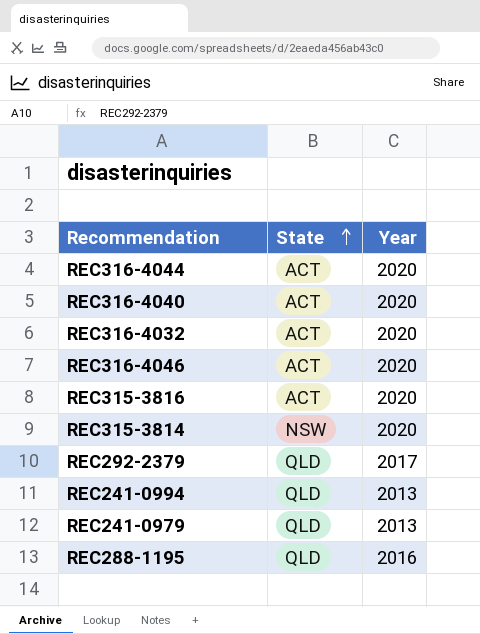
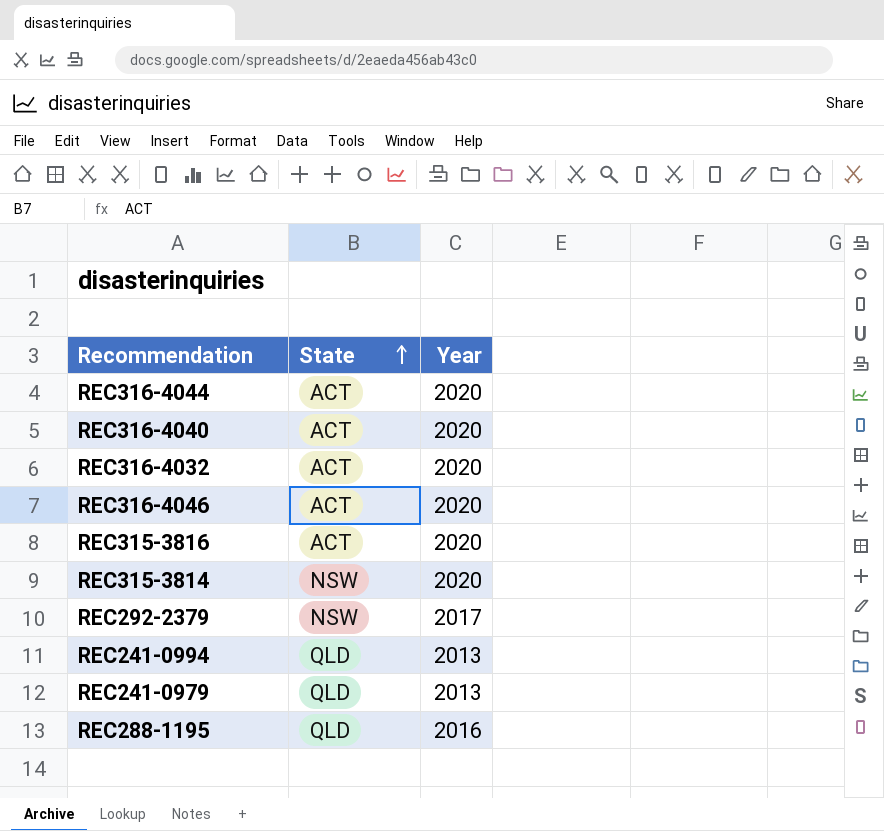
REC292-2379 | State: QLD -> NSW

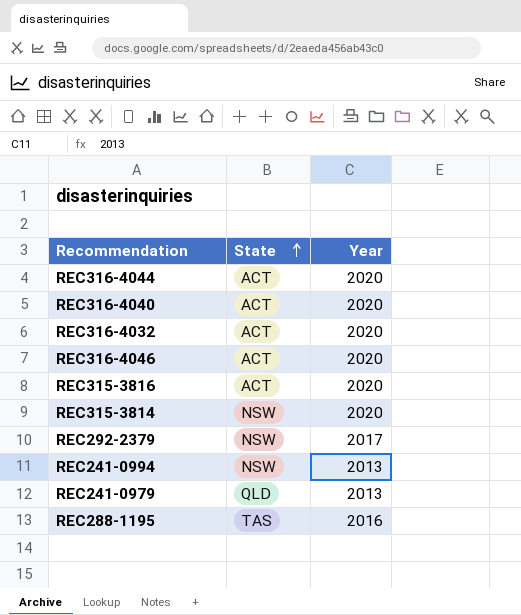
REC241-0994 | State: QLD -> NSW
REC288-1195 | State: QLD -> TAS

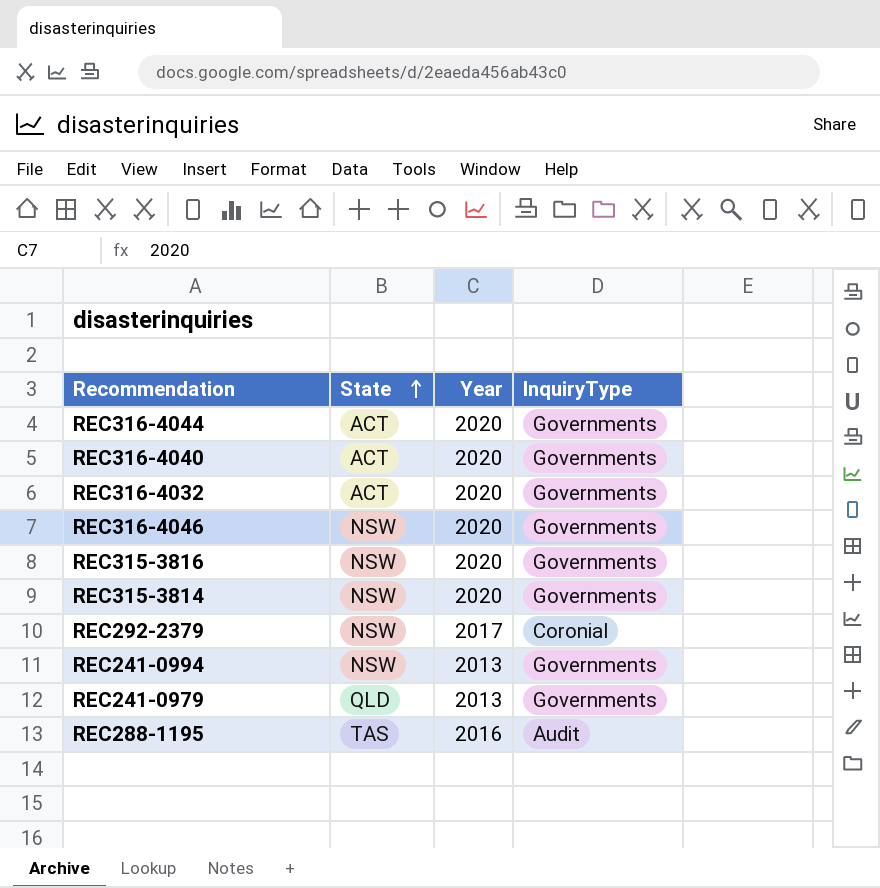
column InquiryType | position: none -> 4
REC316-4046 | State: ACT -> NSW
REC315-3816 | State: ACT -> NSW

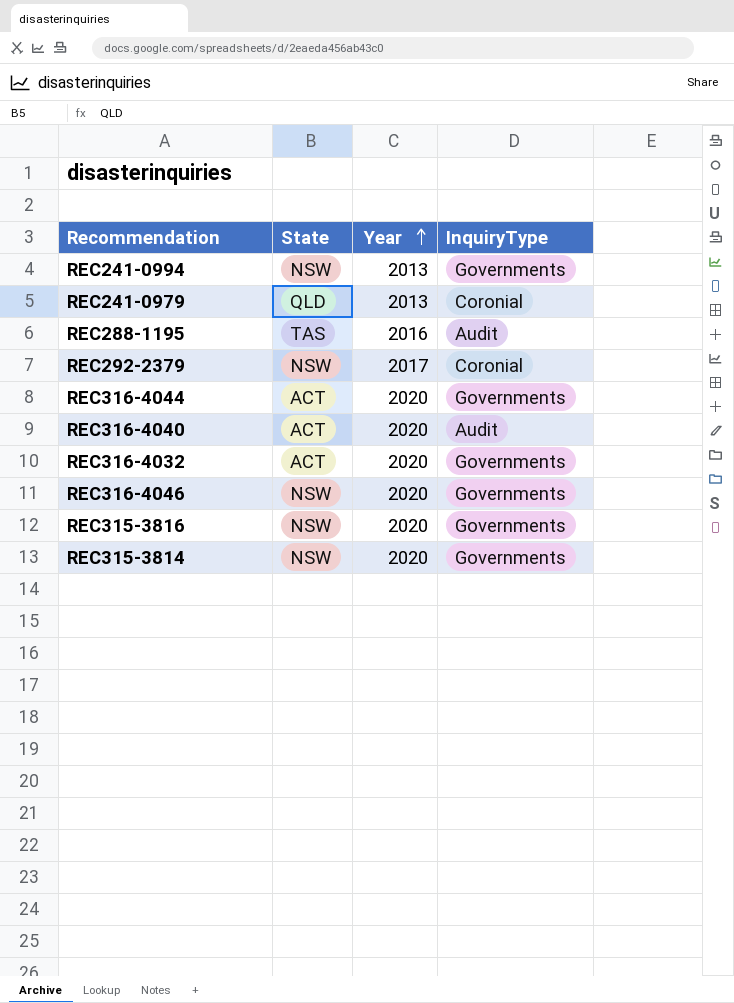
row order: State ascending -> Year ascending
REC241-0979 | InquiryType: Governments -> Coronial
REC316-4040 | InquiryType: Governments -> Audit

